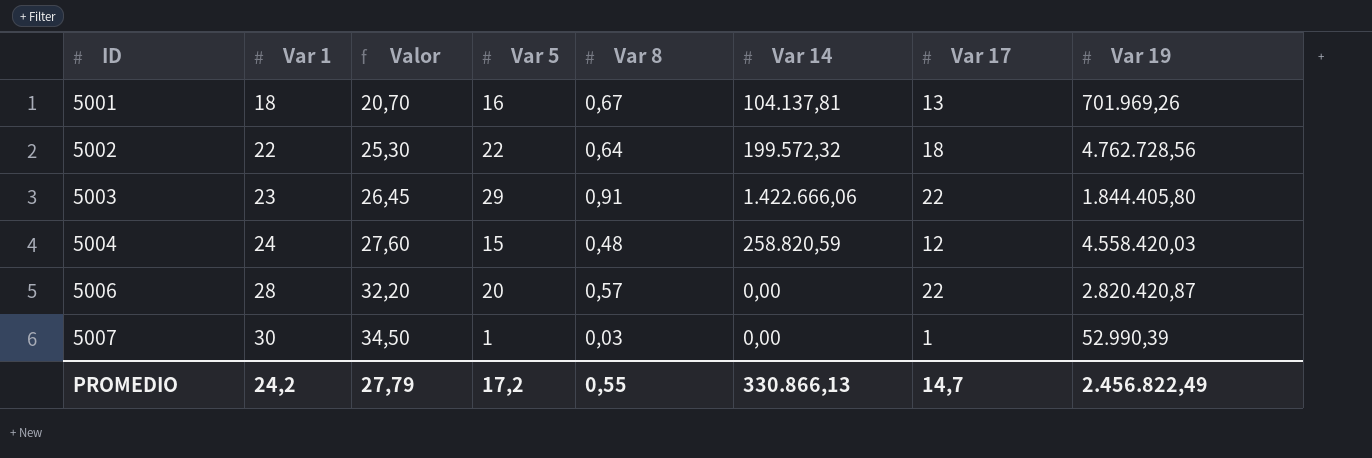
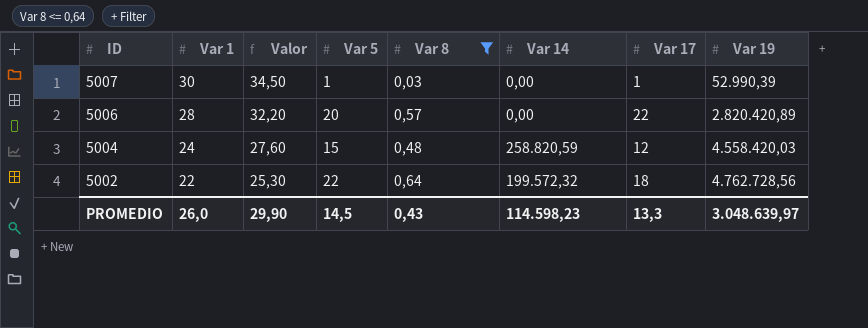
filter: none -> Var 8 <= 0,64
row order: ID ascending -> ID descending
5006 | Var 19: 2.820.420,87 -> 2.820.420,89
PROMEDIO | Var 1: 24,2 -> 26,0
PROMEDIO | Valor: 27,79 -> 29,90
PROMEDIO | Var 5: 17,2 -> 14,5
PROMEDIO | Var 8: 0,55 -> 0,43
PROMEDIO | Var 14: 330.866,13 -> 114.598,23
PROMEDIO | Var 17: 14,7 -> 13,3
PROMEDIO | Var 19: 2.456.822,49 -> 3.048.639,97

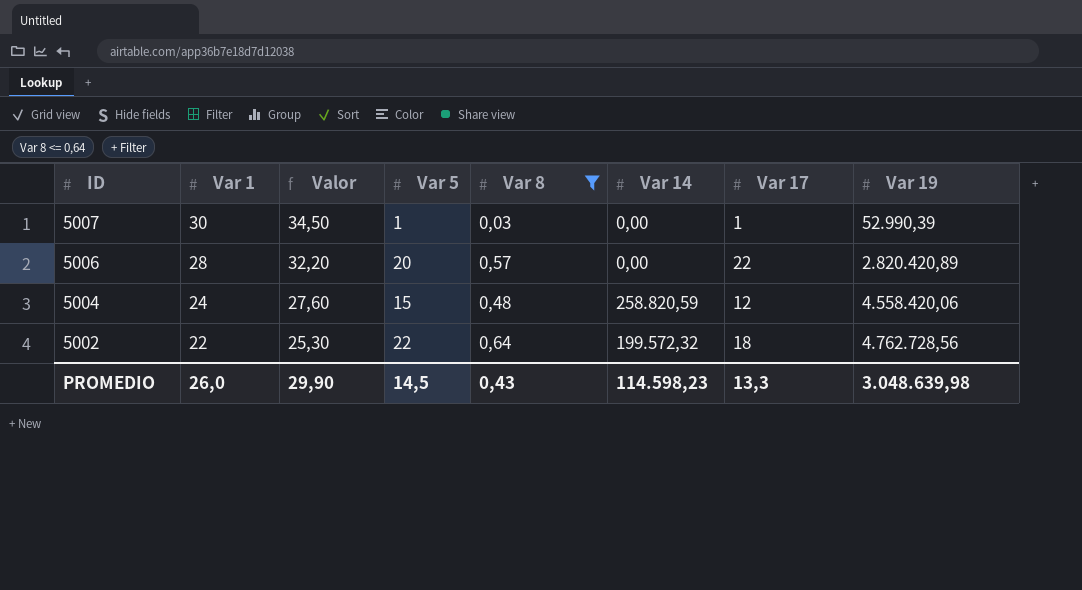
5004 | Var 19: 4.558.420,03 -> 4.558.420,06
PROMEDIO | Var 19: 3.048.639,97 -> 3.048.639,98

